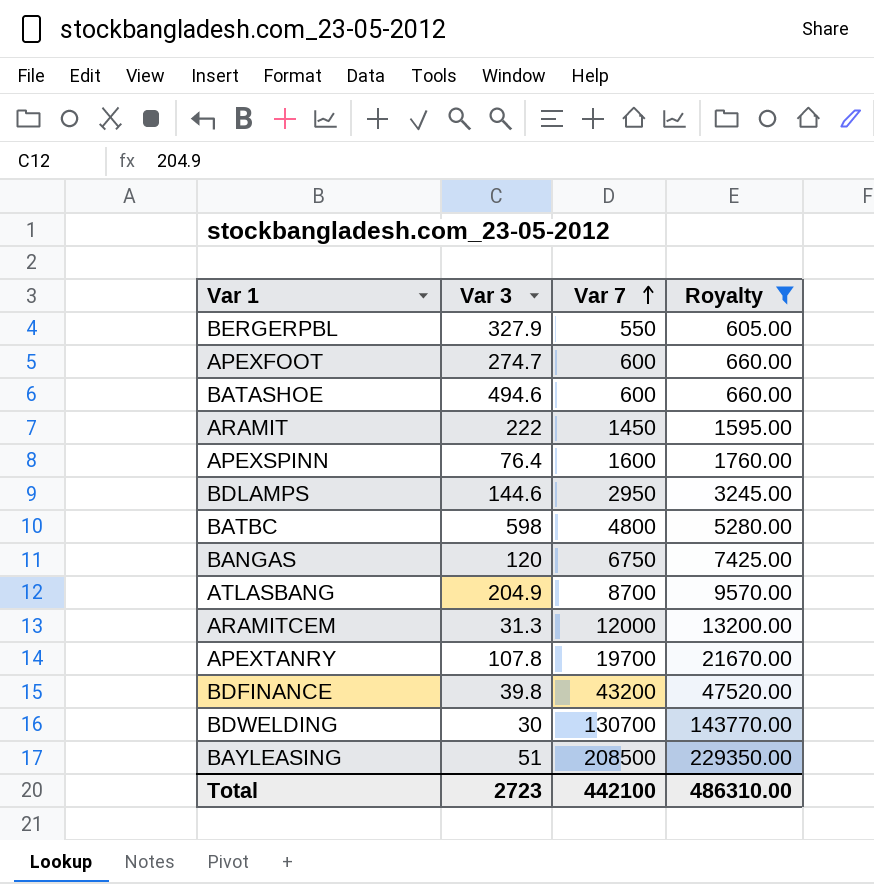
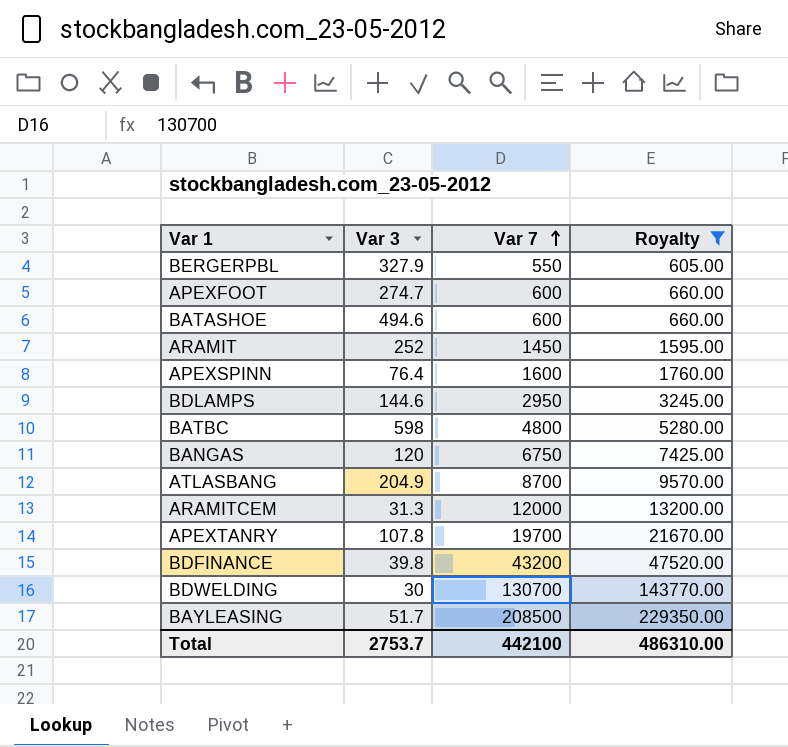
ARAMIT | Var 3: 222 -> 252
BAYLEASING | Var 3: 51 -> 51.7
Total | Var 3: 2723 -> 2753.7

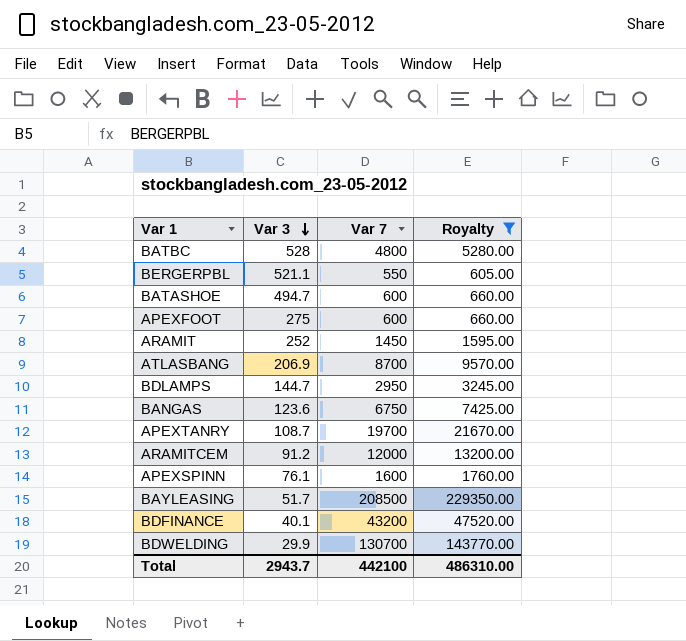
row order: Var 7 ascending -> Var 3 descending
BATBC | Var 3: 598 -> 528
BERGERPBL | Var 3: 327.9 -> 521.1
BATASHOE | Var 3: 494.6 -> 494.7
APEXFOOT | Var 3: 274.7 -> 275
ATLASBANG | Var 3: 204.9 -> 206.9
BDLAMPS | Var 3: 144.6 -> 144.7
BANGAS | Var 3: 120 -> 123.6
APEXTANRY | Var 3: 107.8 -> 108.7
ARAMITCEM | Var 3: 31.3 -> 91.2
APEXSPINN | Var 3: 76.4 -> 76.1
BDFINANCE | Var 3: 39.8 -> 40.1
BDWELDING | Var 3: 30 -> 29.9
Total | Var 3: 2753.7 -> 2943.7

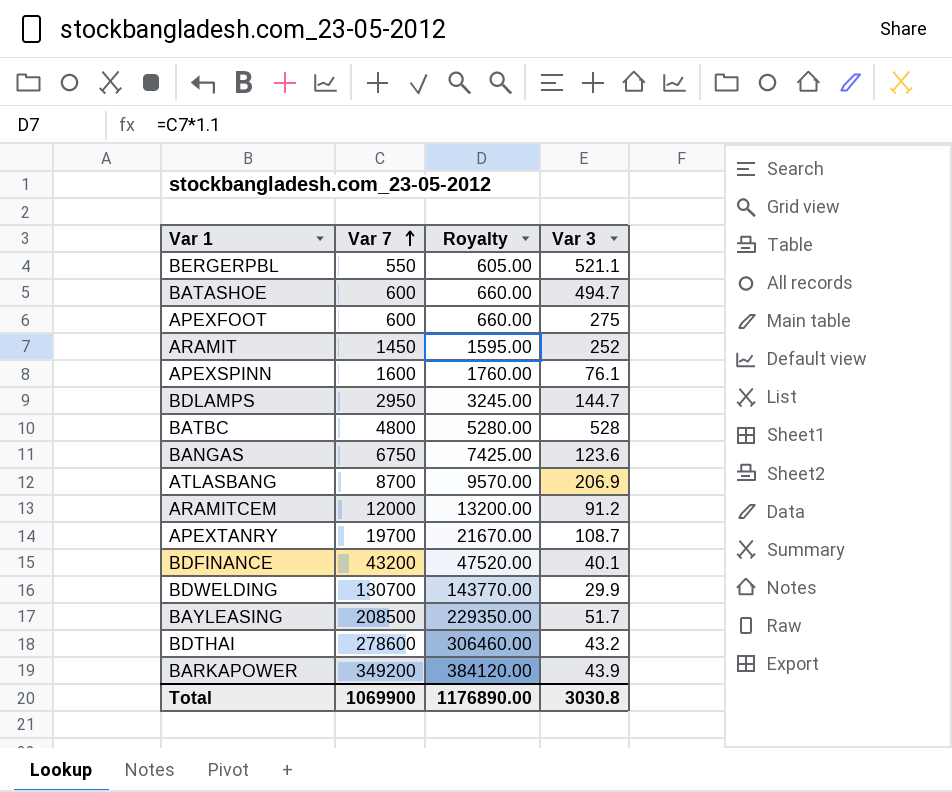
filter: Royalty <= 229350.00 -> none
row order: Var 3 descending -> Var 7 ascending
column Var 3 | position: 2 -> 4
Total | Var 7: 442100 -> 1069900
Total | Royalty: 486310.00 -> 1176890.00
Total | Var 3: 2943.7 -> 3030.8

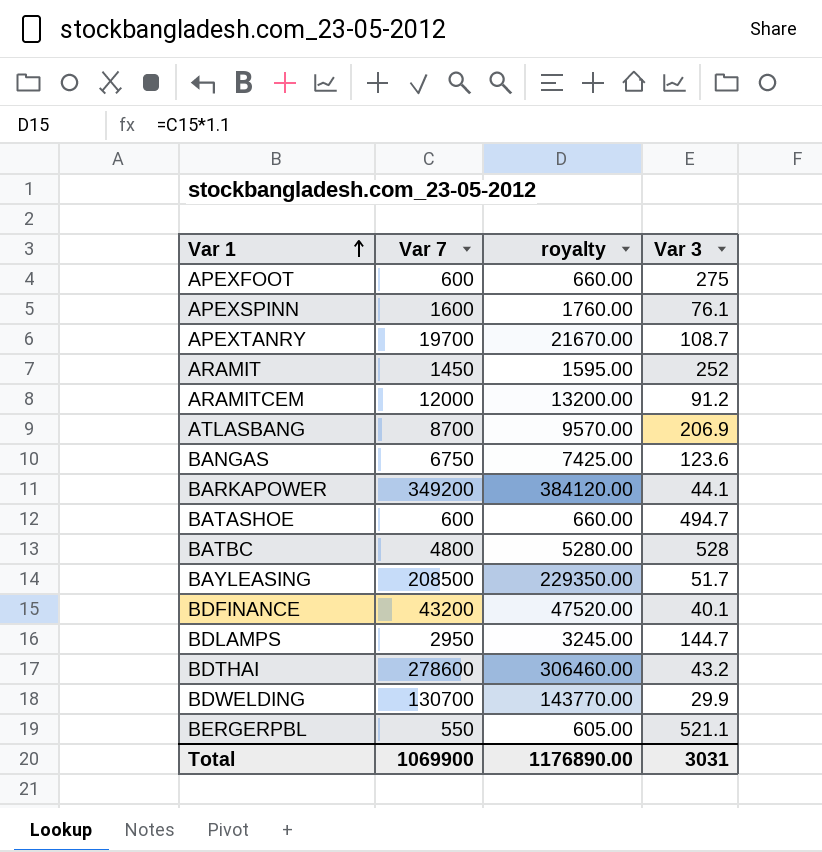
row order: Var 7 ascending -> Var 1 ascending
column name: Royalty -> royalty
BARKAPOWER | Var 3: 43.9 -> 44.1
Total | Var 3: 3030.8 -> 3031

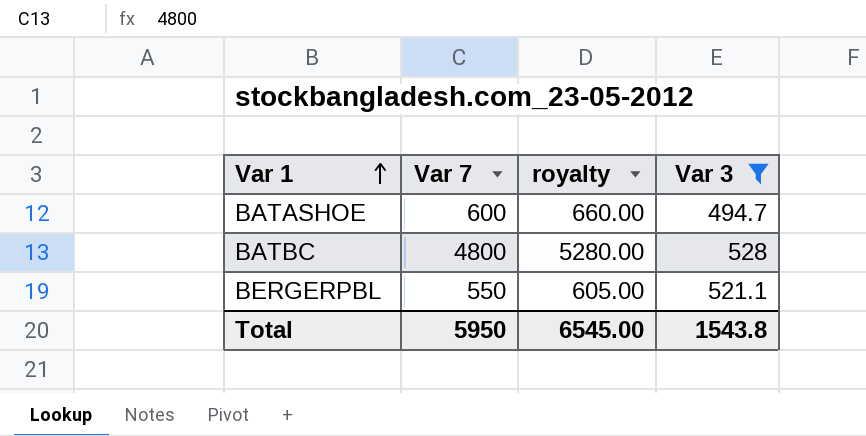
filter: none -> Var 3 >= 494.7
Total | Var 7: 1069900 -> 5950
Total | royalty: 1176890.00 -> 6545.00
Total | Var 3: 3031 -> 1543.8

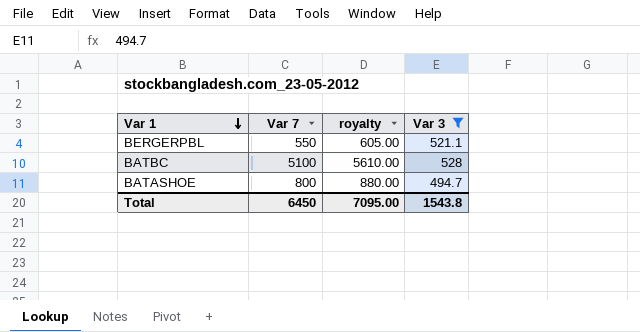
row order: Var 1 ascending -> Var 1 descending
BATBC | Var 7: 4800 -> 5100
BATBC | royalty: 5280.00 -> 5610.00
BATASHOE | Var 7: 600 -> 800
BATASHOE | royalty: 660.00 -> 880.00
Total | Var 7: 5950 -> 6450
Total | royalty: 6545.00 -> 7095.00

